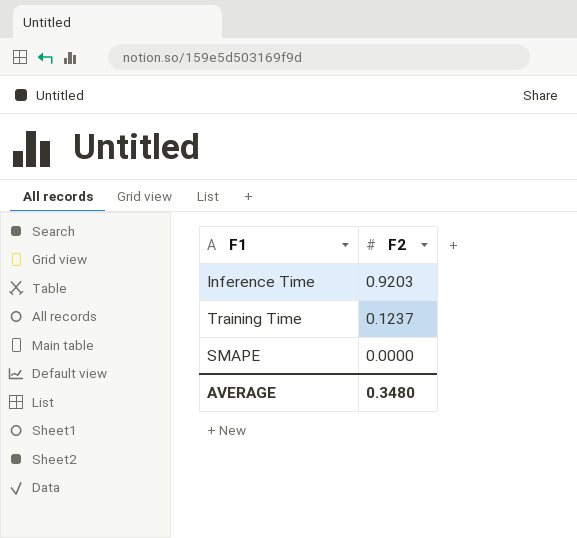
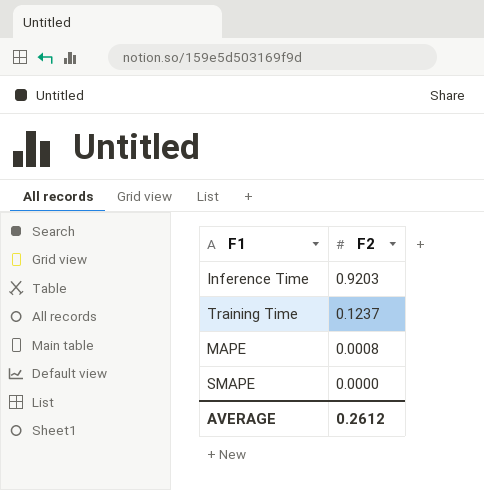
row MAPE: none -> 0.0008
AVERAGE | F2: 0.3480 -> 0.2612

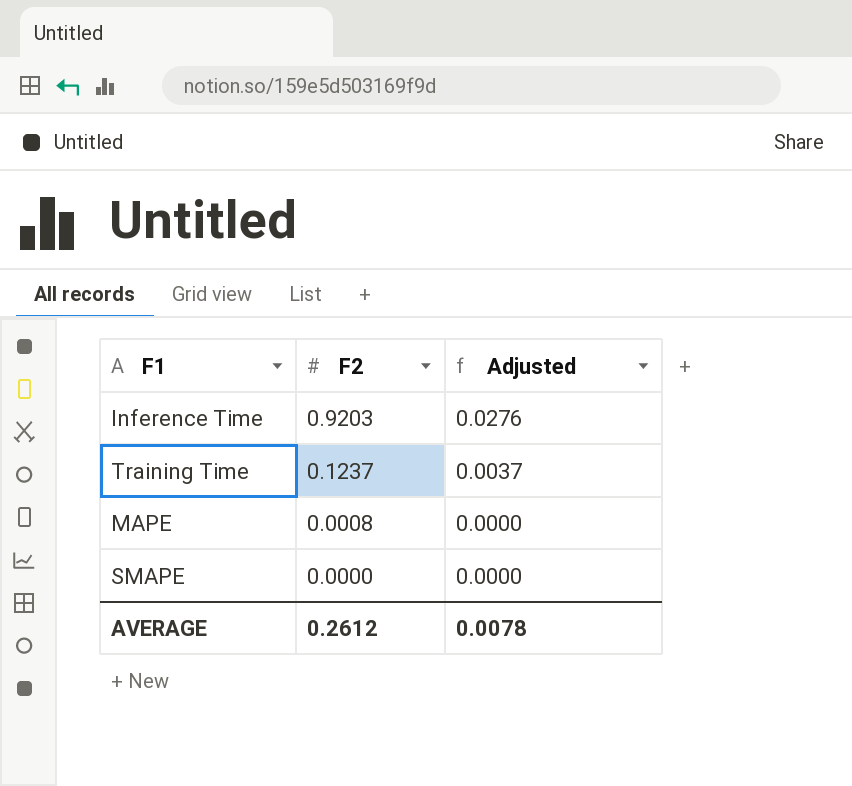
column Adjusted | formula: none -> [F2] * 0.03

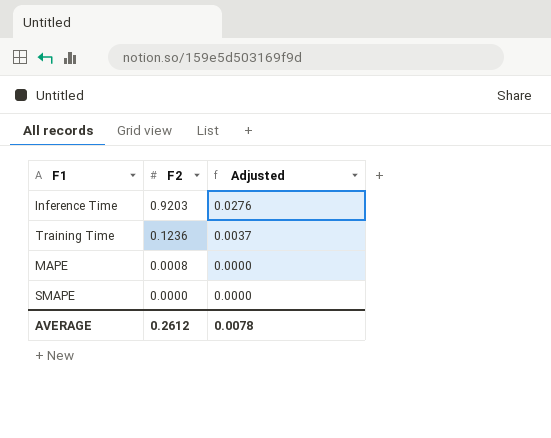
Training Time | F2: 0.1237 -> 0.1236

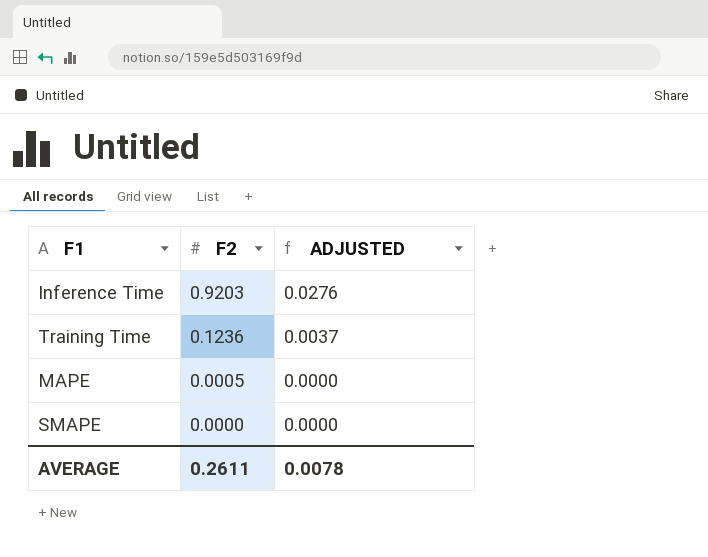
column name: Adjusted -> ADJUSTED
MAPE | F2: 0.0008 -> 0.0005
AVERAGE | F2: 0.2612 -> 0.2611

